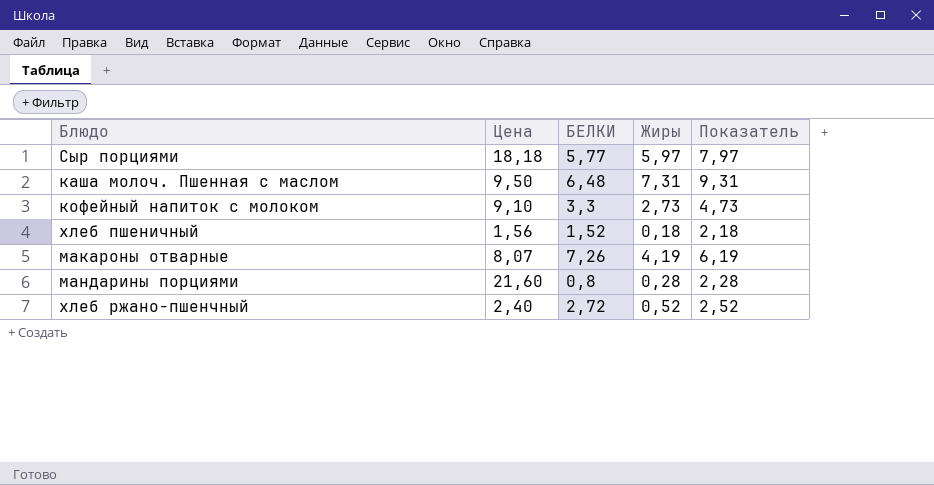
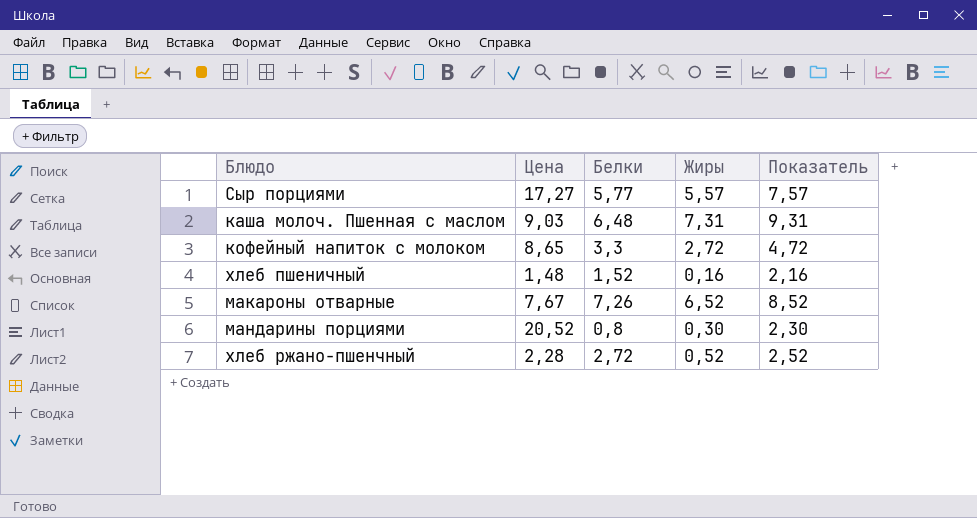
column name: БЕЛКИ -> Белки
Сыр порциями | Цена: 18,18 -> 17,27
Сыр порциями | Жиры: 5,97 -> 5,57
Сыр порциями | Показатель: 7,97 -> 7,57
каша молоч. Пшенная с маслом | Цена: 9,50 -> 9,03
кофейный напиток с молоком | Цена: 9,10 -> 8,65
кофейный напиток с молоком | Жиры: 2,73 -> 2,72
кофейный напиток с молоком | Показатель: 4,73 -> 4,72
хлеб пшеничный | Цена: 1,56 -> 1,48
хлеб пшеничный | Жиры: 0,18 -> 0,16
хлеб пшеничный | Показатель: 2,18 -> 2,16
макароны отварные | Цена: 8,07 -> 7,67
макароны отварные | Жиры: 4,19 -> 6,52
макароны отварные | Показатель: 6,19 -> 8,52
мандарины порциями | Цена: 21,60 -> 20,52
мандарины порциями | Жиры: 0,28 -> 0,30
мандарины порциями | Показатель: 2,28 -> 2,30
хлеб ржано-пшенчный | Цена: 2,40 -> 2,28

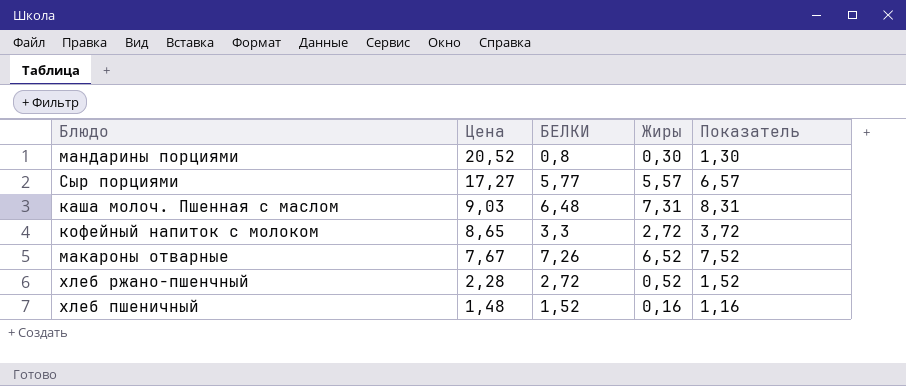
row order: none -> Цена descending
column name: Белки -> БЕЛКИ
column Показатель | formula: [Жиры] + 2 -> [Жиры] + 1

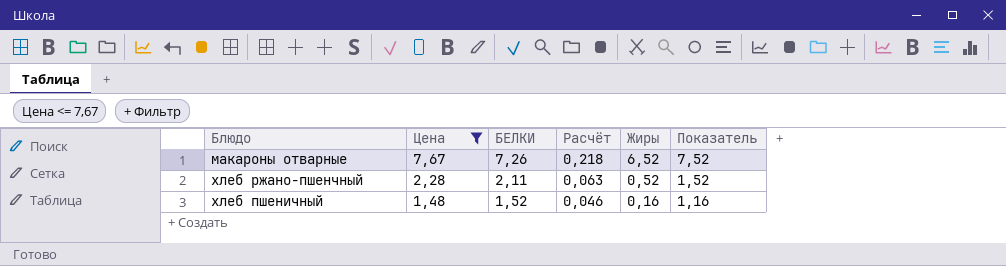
filter: none -> Цена <= 7,67
column Расчёт | formula: none -> [БЕЛКИ] * 0,03
хлеб ржано-пшенчный | БЕЛКИ: 2,72 -> 2,11

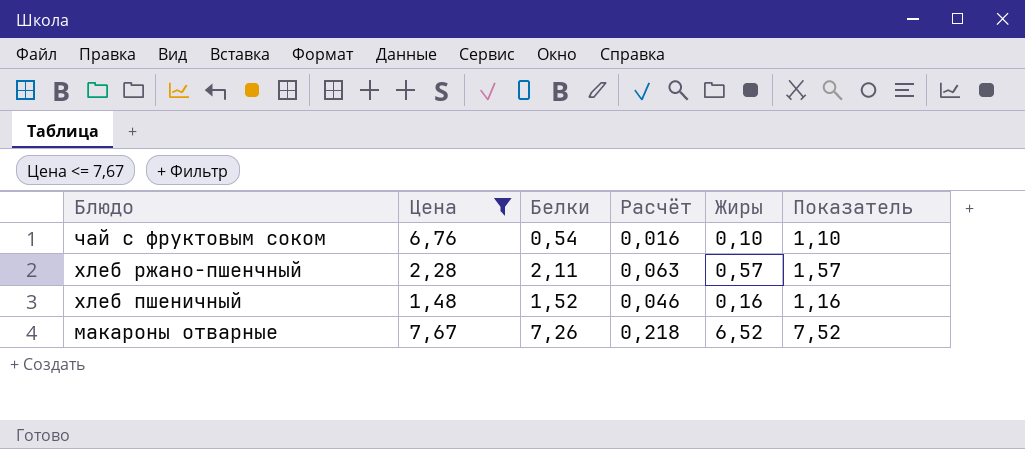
row order: Цена descending -> Блюдо descending
column name: БЕЛКИ -> Белки
row чай с фруктовым соком: none -> 6,76 | 0,54 | 0,016 | 0,10 | 1,10
хлеб ржано-пшенчный | Жиры: 0,52 -> 0,57
хлеб ржано-пшенчный | Показатель: 1,52 -> 1,57

